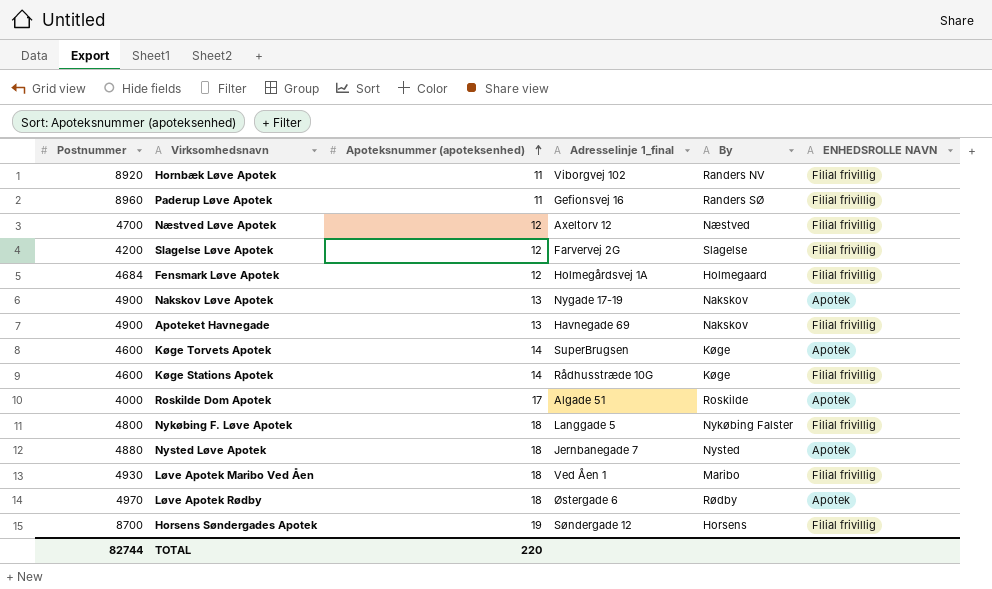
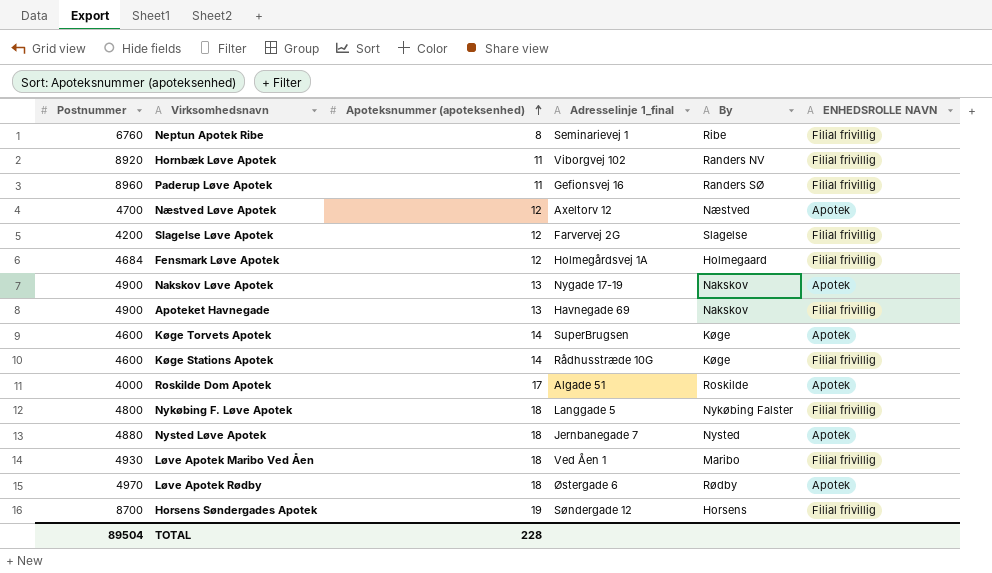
row Neptun Apotek Ribe: none -> 6760 | 8 | Seminarievej 1 | Ribe | Filial frivillig
Næstved Løve Apotek | ENHEDSROLLE NAVN: Filial frivillig -> Apotek
TOTAL | Postnummer: 82744 -> 89504
TOTAL | Apoteksnummer (apoteksenhed): 220 -> 228

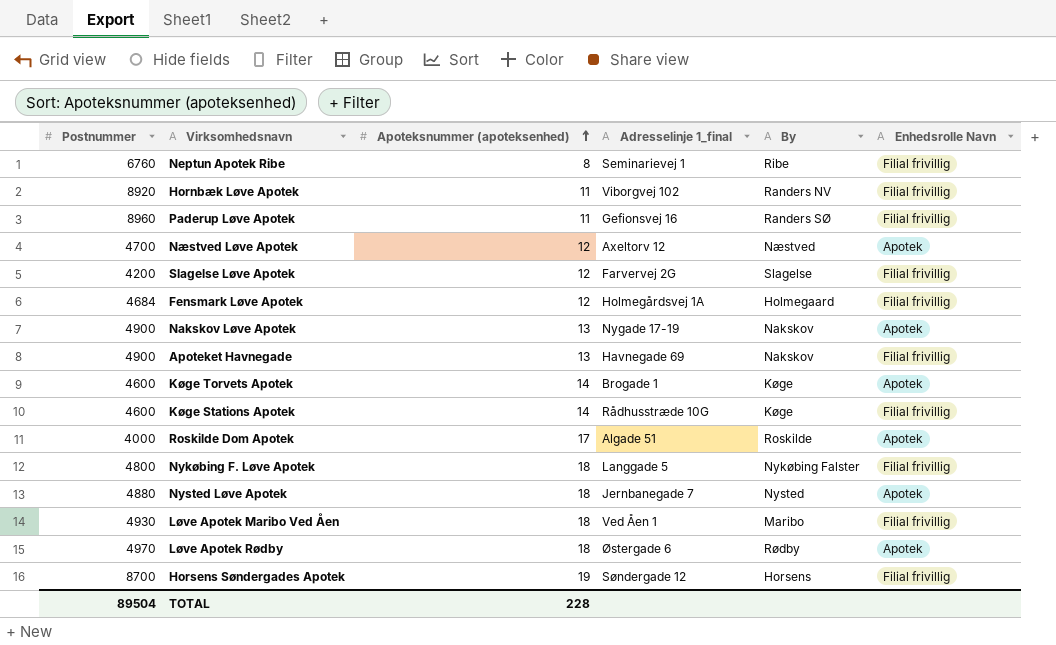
column name: ENHEDSROLLE NAVN -> Enhedsrolle Navn
Køge Torvets Apotek | Adresselinje 1_final: SuperBrugsen -> Brogade 1

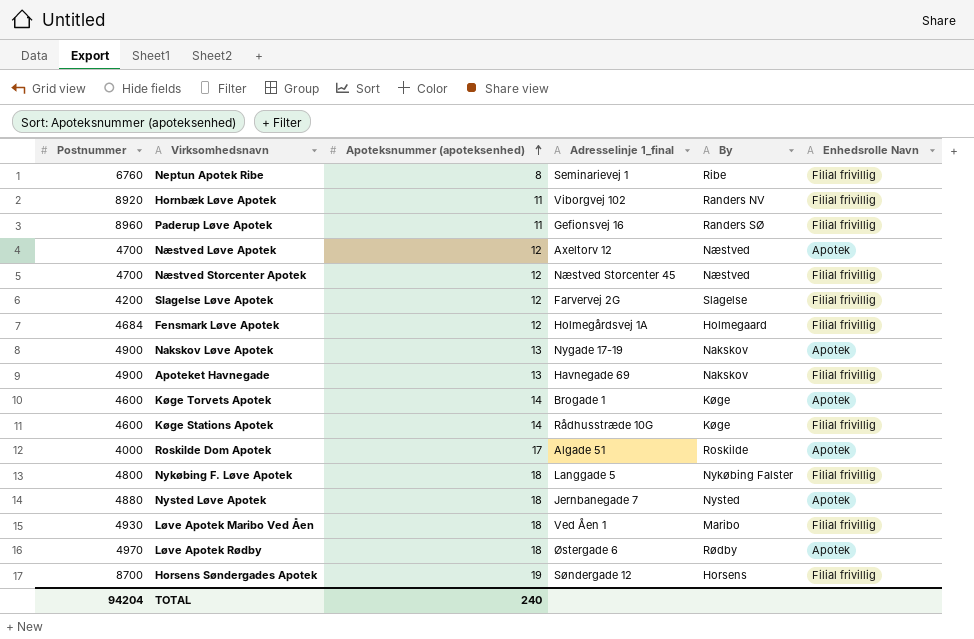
row Næstved Storcenter Apotek: none -> 4700 | 12 | Næstved Storcenter 45 | Næstved | Filial frivillig
TOTAL | Postnummer: 89504 -> 94204
TOTAL | Apoteksnummer (apoteksenhed): 228 -> 240

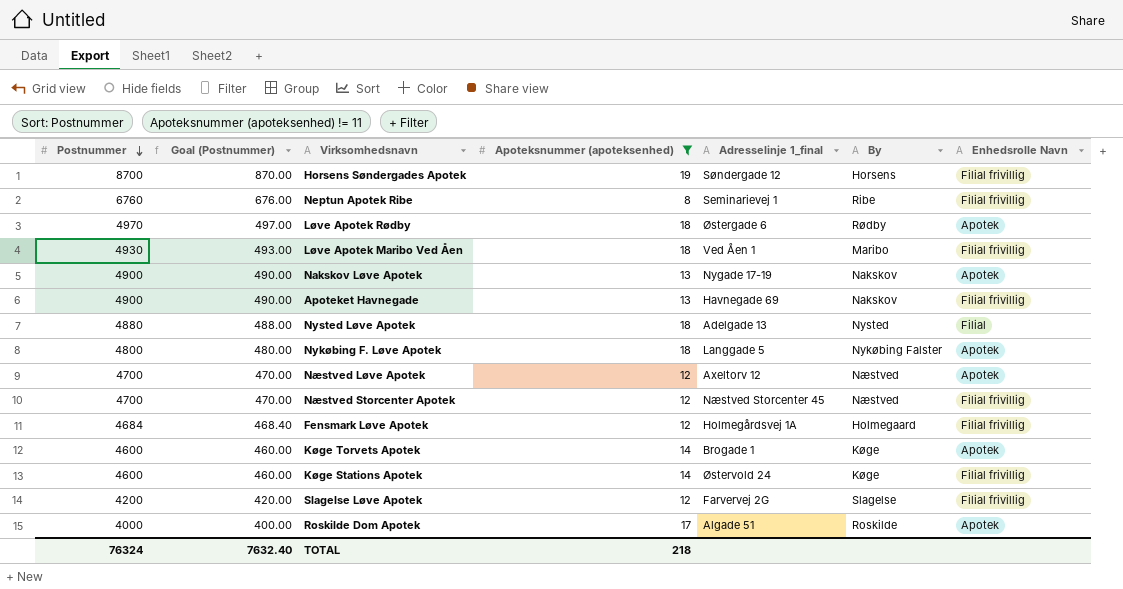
filter: none -> Apoteksnummer (apoteksenhed) != 11
row order: Apoteksnummer (apoteksenhed) ascending -> Postnummer descending
column Goal (Postnummer) | formula: none -> [Postnummer] * 0.1
Nysted Løve Apotek | Adresselinje 1_final: Jernbanegade 7 -> Adelgade 13
Nysted Løve Apotek | Enhedsrolle Navn: Apotek -> Filial
Nykøbing F. Løve Apotek | Enhedsrolle Navn: Filial frivillig -> Apotek
Køge Stations Apotek | Adresselinje 1_final: Rådhusstræde 10G -> Østervold 24
TOTAL | Postnummer: 94204 -> 76324
TOTAL | Apoteksnummer (apoteksenhed): 240 -> 218

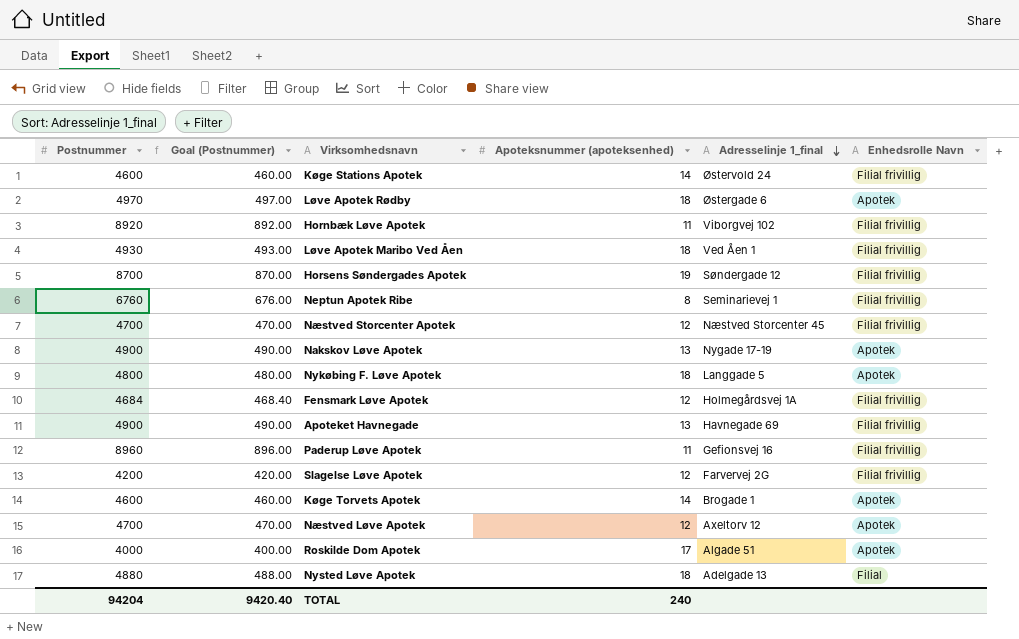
filter: Apoteksnummer (apoteksenhed) != 11 -> none
row order: Postnummer descending -> Adresselinje 1_final descending
column By | position: 6 -> none
TOTAL | Postnummer: 76324 -> 94204
TOTAL | Goal (Postnummer): 7632.40 -> 9420.40
TOTAL | Apoteksnummer (apoteksenhed): 218 -> 240

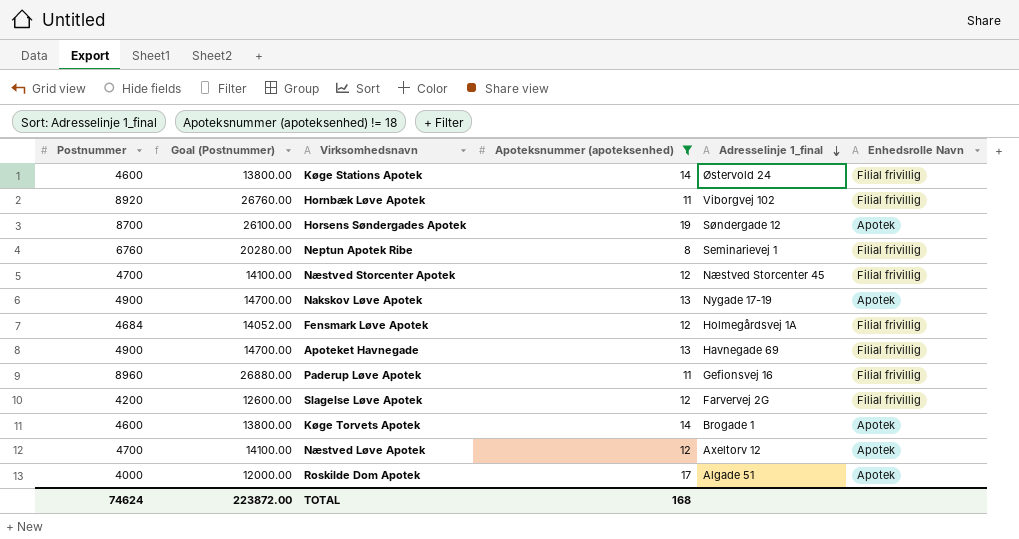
filter: none -> Apoteksnummer (apoteksenhed) != 18
column Goal (Postnummer) | formula: [Postnummer] * 0.1 -> [Postnummer] * 3
Horsens Søndergades Apotek | Enhedsrolle Navn: Filial frivillig -> Apotek
TOTAL | Postnummer: 94204 -> 74624
TOTAL | Goal (Postnummer): 9420.40 -> 223872.00
TOTAL | Apoteksnummer (apoteksenhed): 240 -> 168

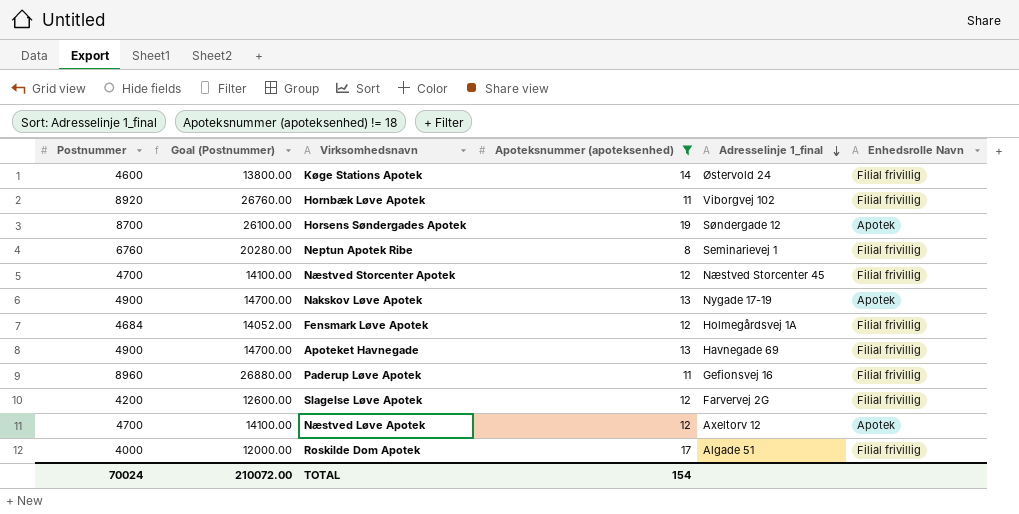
row Køge Torvets Apotek: 4600 | 13800.00 | 14 | Brogade 1 | Apotek -> none
Roskilde Dom Apotek | Enhedsrolle Navn: Apotek -> Filial frivillig
TOTAL | Postnummer: 74624 -> 70024
TOTAL | Goal (Postnummer): 223872.00 -> 210072.00
TOTAL | Apoteksnummer (apoteksenhed): 168 -> 154

